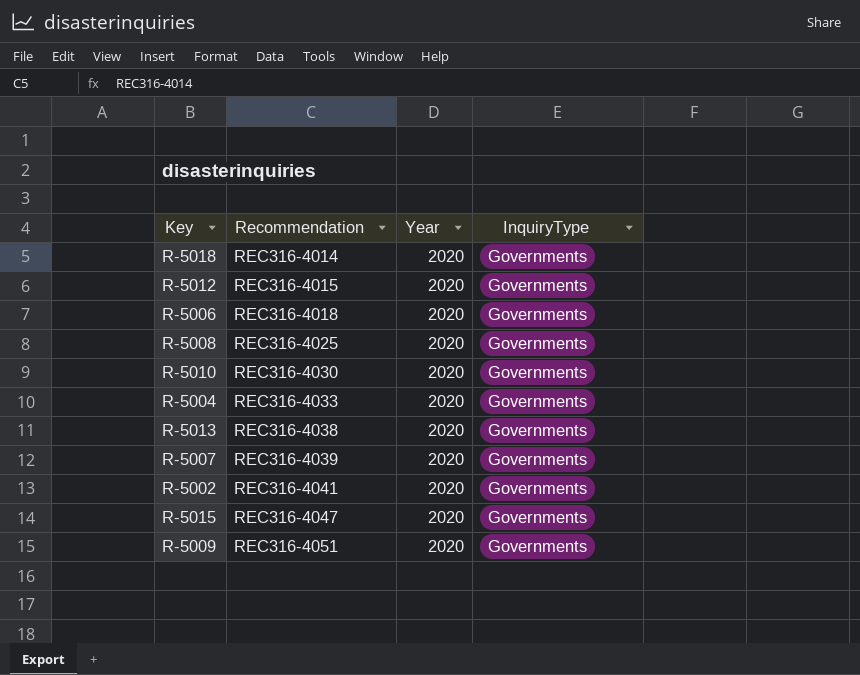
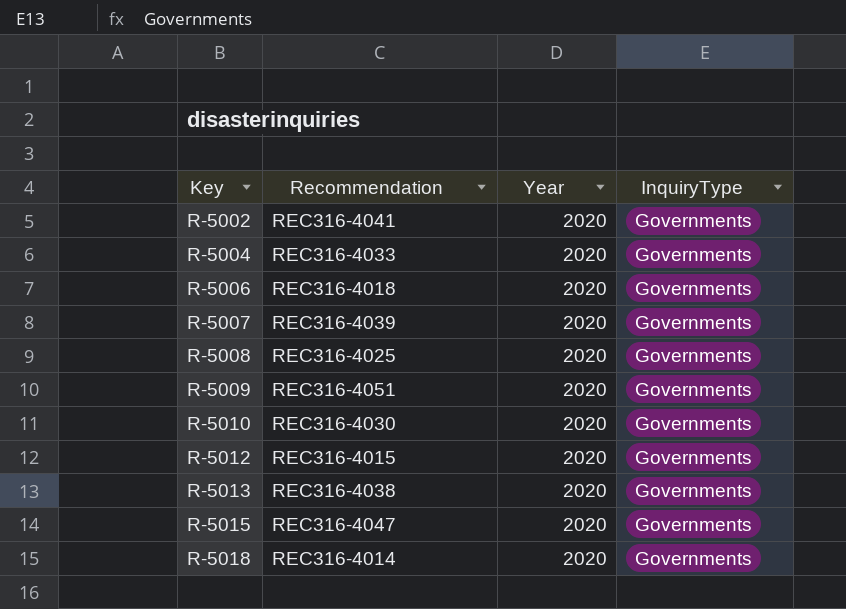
row order: Recommendation ascending -> Key ascending

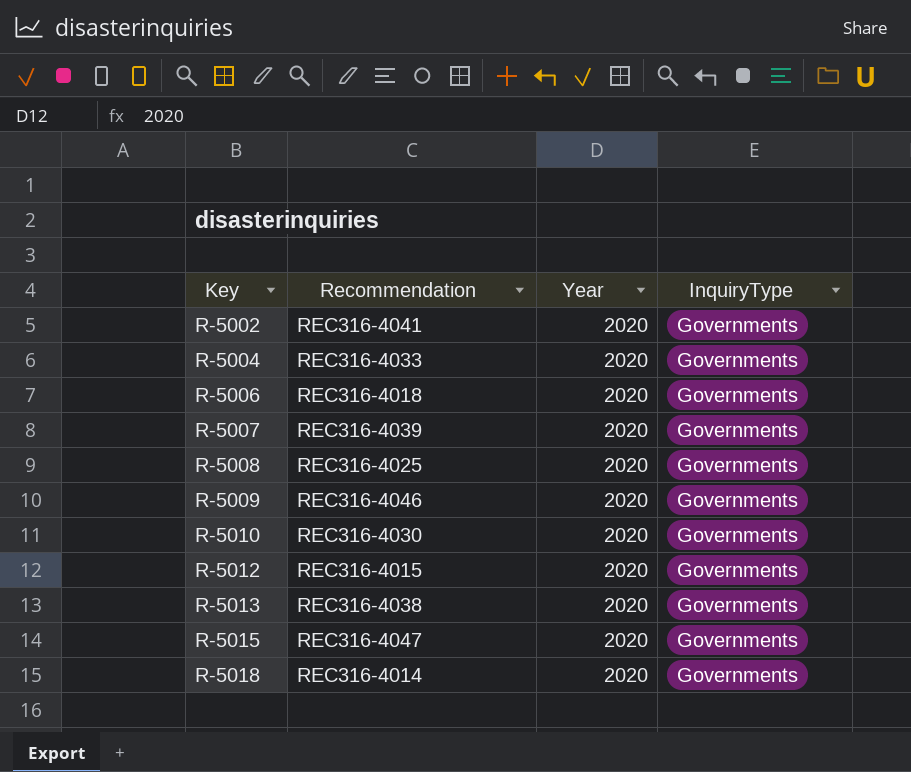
R-5009 | Recommendation: REC316-4051 -> REC316-4046

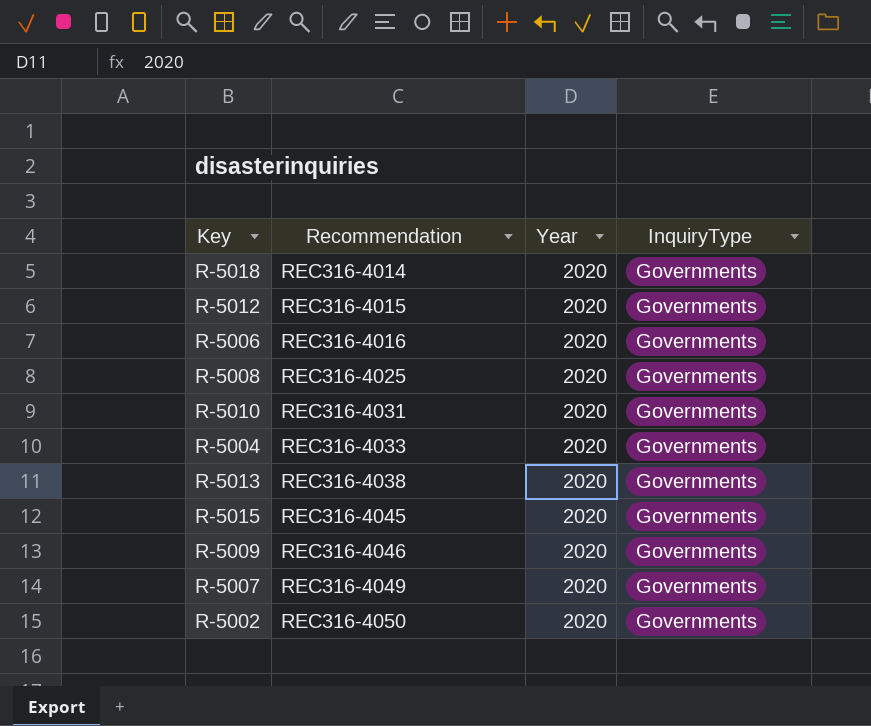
row order: Key ascending -> Recommendation ascending
R-5006 | Recommendation: REC316-4018 -> REC316-4016
R-5010 | Recommendation: REC316-4030 -> REC316-4031
R-5015 | Recommendation: REC316-4047 -> REC316-4045
R-5007 | Recommendation: REC316-4039 -> REC316-4049
R-5002 | Recommendation: REC316-4041 -> REC316-4050

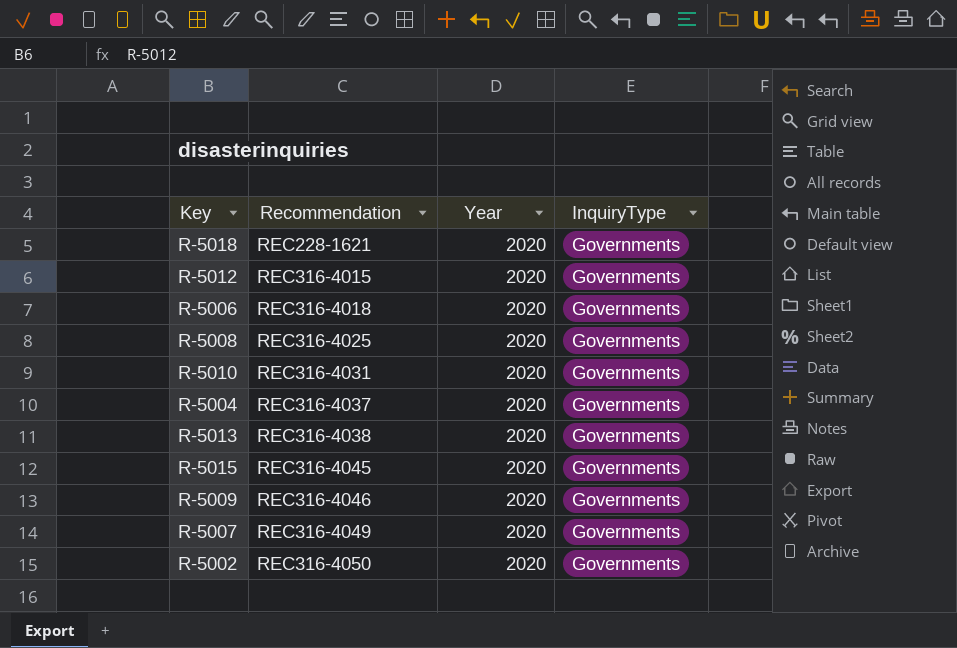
R-5018 | Recommendation: REC316-4014 -> REC228-1621
R-5006 | Recommendation: REC316-4016 -> REC316-4018
R-5004 | Recommendation: REC316-4033 -> REC316-4037

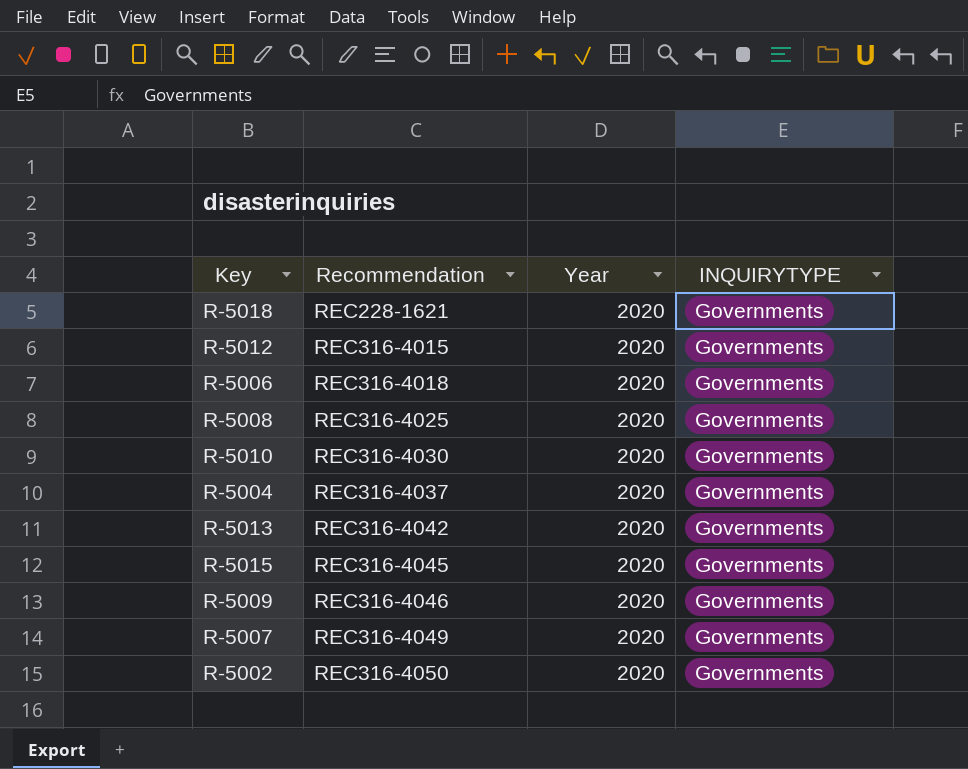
column name: InquiryType -> INQUIRYTYPE
R-5010 | Recommendation: REC316-4031 -> REC316-4030
R-5013 | Recommendation: REC316-4038 -> REC316-4042

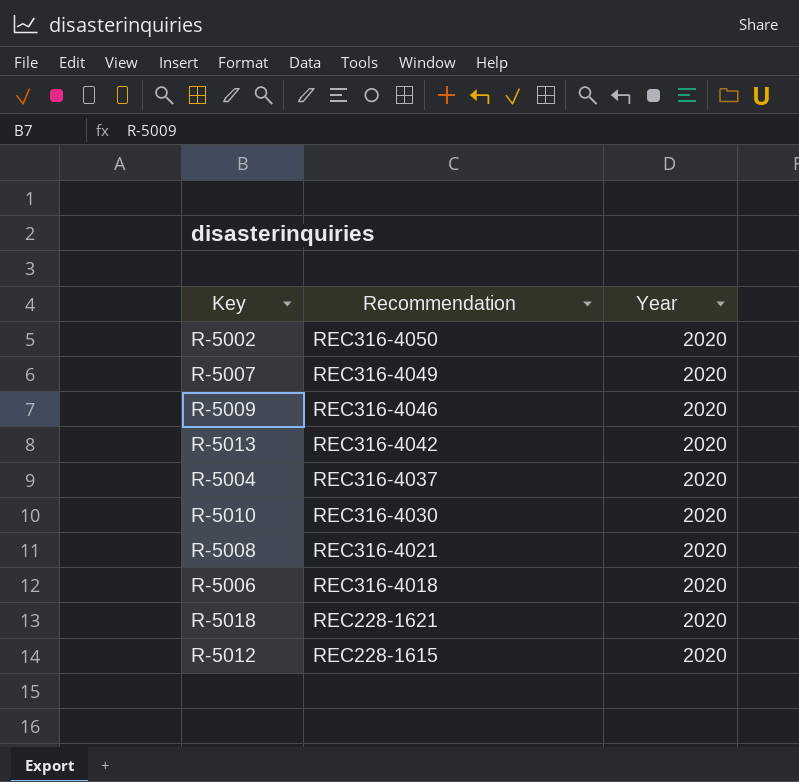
row order: Recommendation ascending -> Recommendation descending
column INQUIRYTYPE | position: 4 -> none
row R-5015: REC316-4045 | 2020 | Governments -> none
R-5008 | Recommendation: REC316-4025 -> REC316-4021
R-5012 | Recommendation: REC316-4015 -> REC228-1615

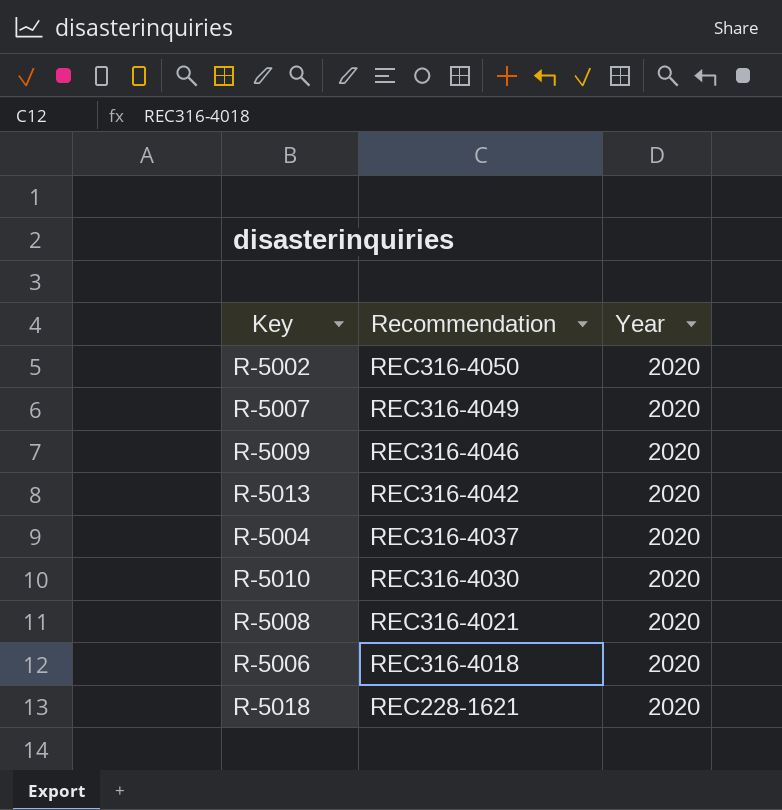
row R-5012: REC228-1615 | 2020 -> none

